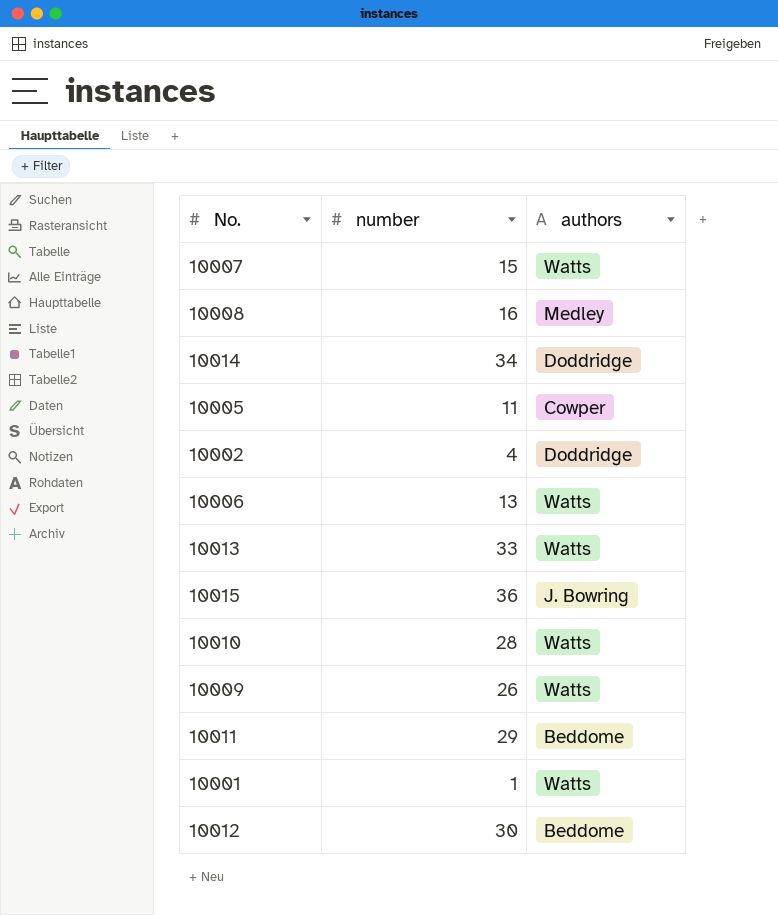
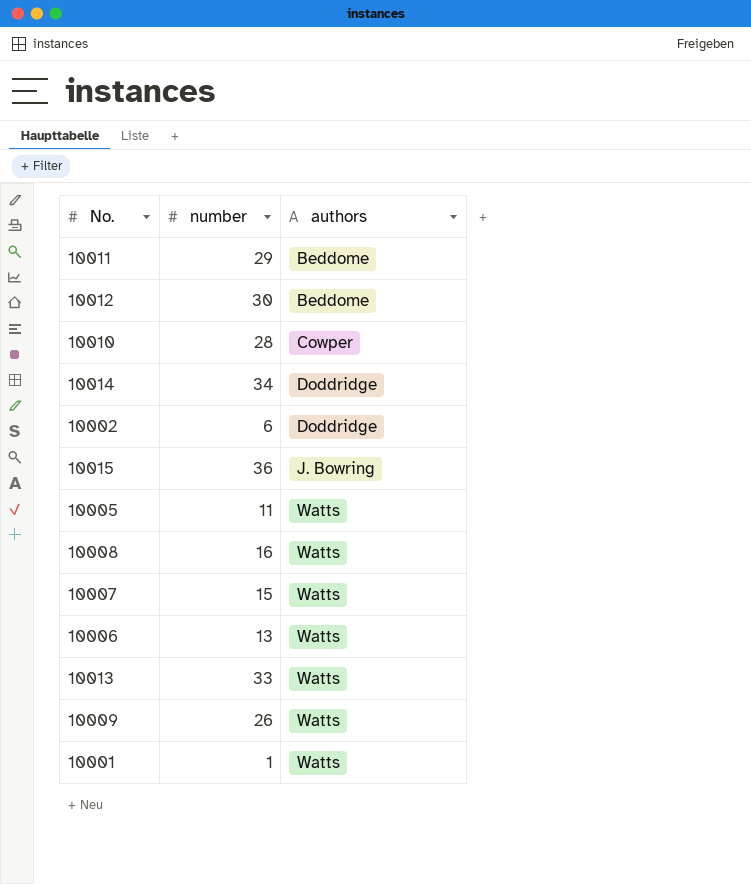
row order: none -> authors ascending
10010 | authors: Watts -> Cowper
10002 | number: 4 -> 6
10005 | authors: Cowper -> Watts
10008 | authors: Medley -> Watts

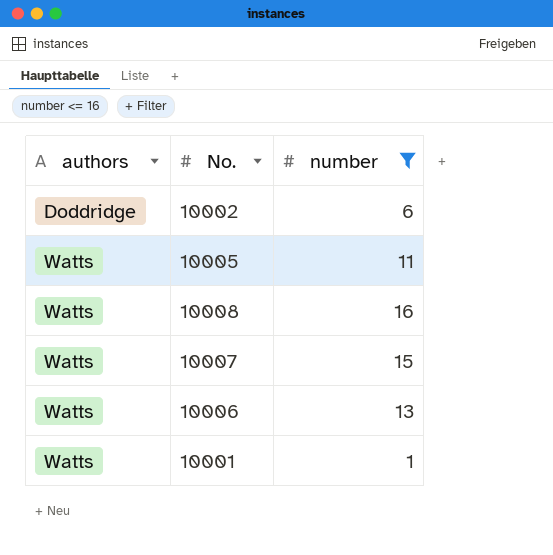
filter: none -> number <= 16
column authors | position: 3 -> 1

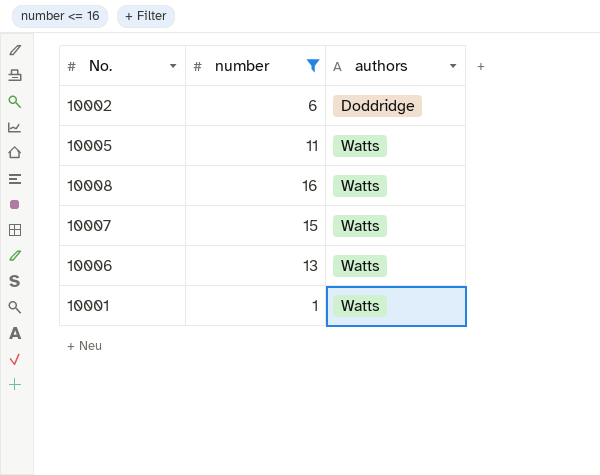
column authors | position: 1 -> 3

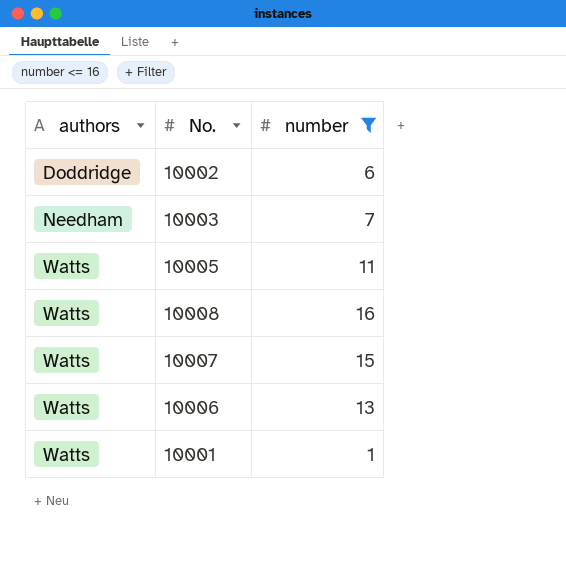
column authors | position: 3 -> 1
row 10003: none -> Needham | 7

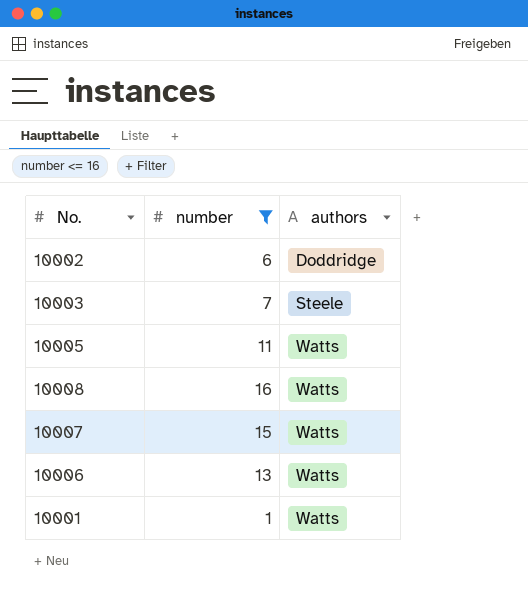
column authors | position: 1 -> 3
10003 | authors: Needham -> Steele

